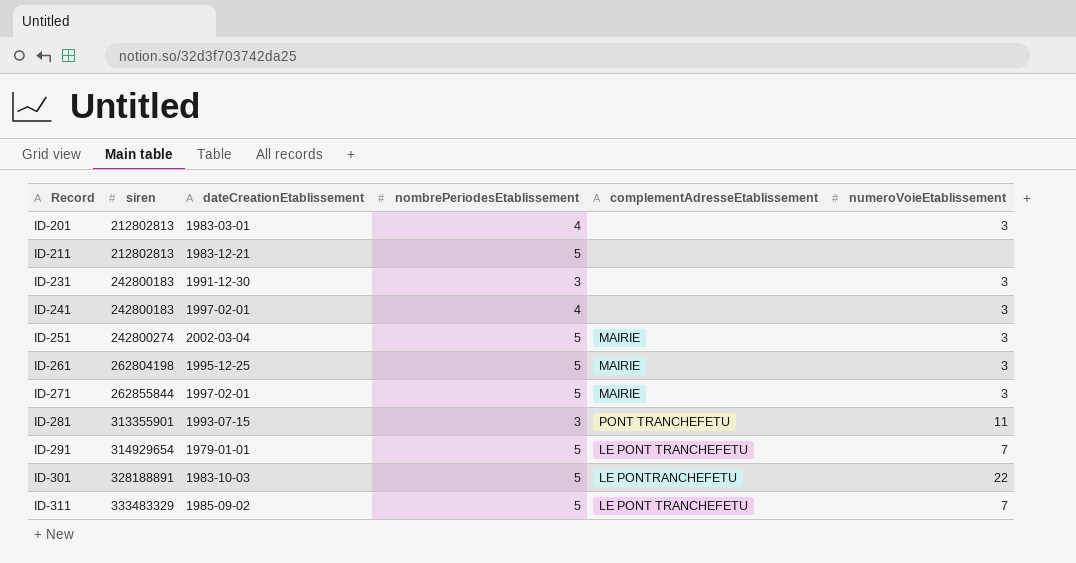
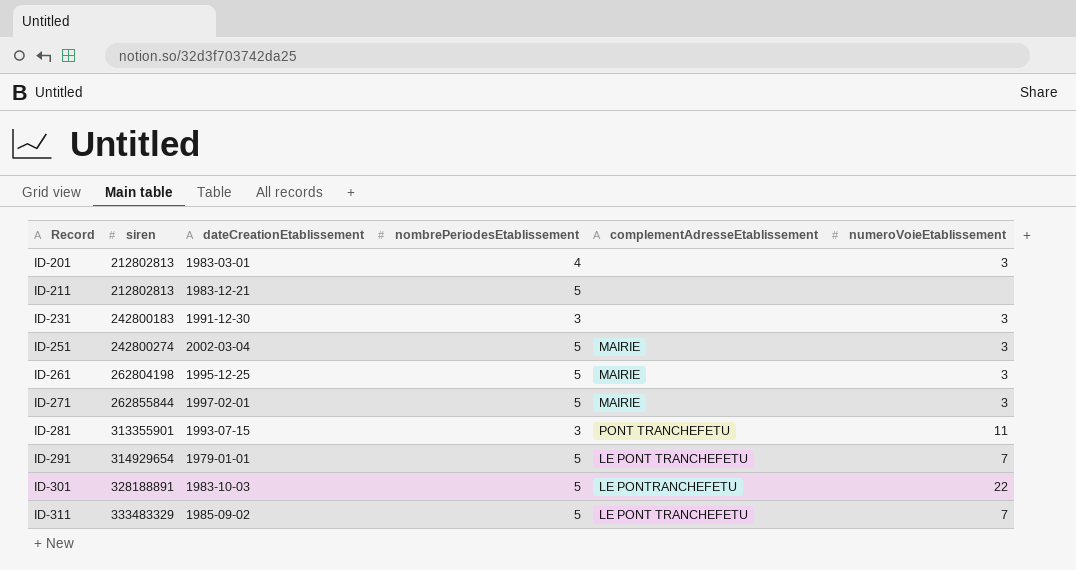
row ID-241: 242800183 | 1997-02-01 | 4 | none | 3 -> none

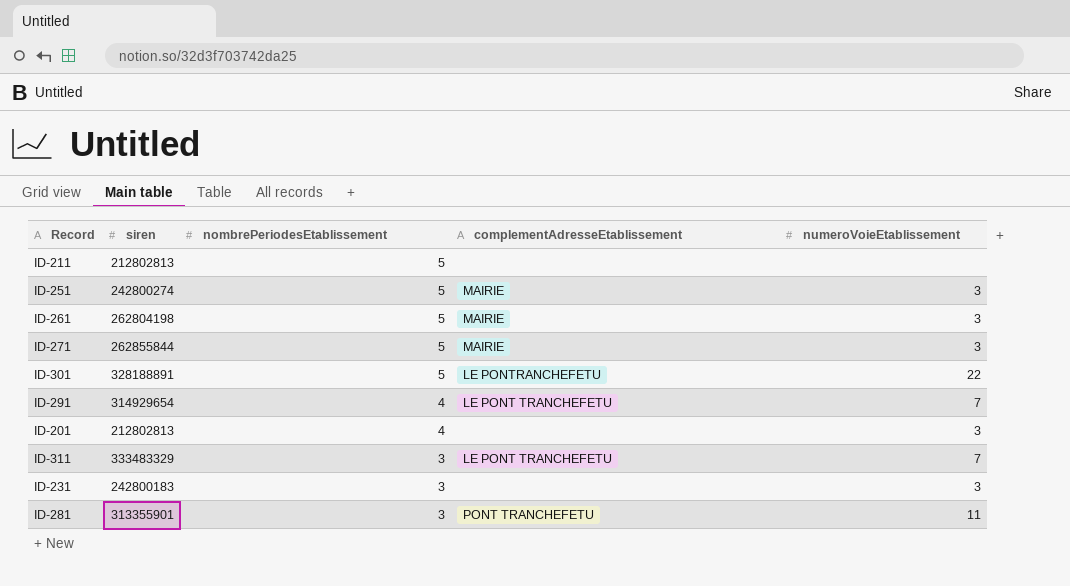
row order: Record ascending -> nombrePeriodesEtablissement descending
column dateCreationEtablissement | position: 3 -> none
ID-291 | nombrePeriodesEtablissement: 5 -> 4
ID-311 | nombrePeriodesEtablissement: 5 -> 3

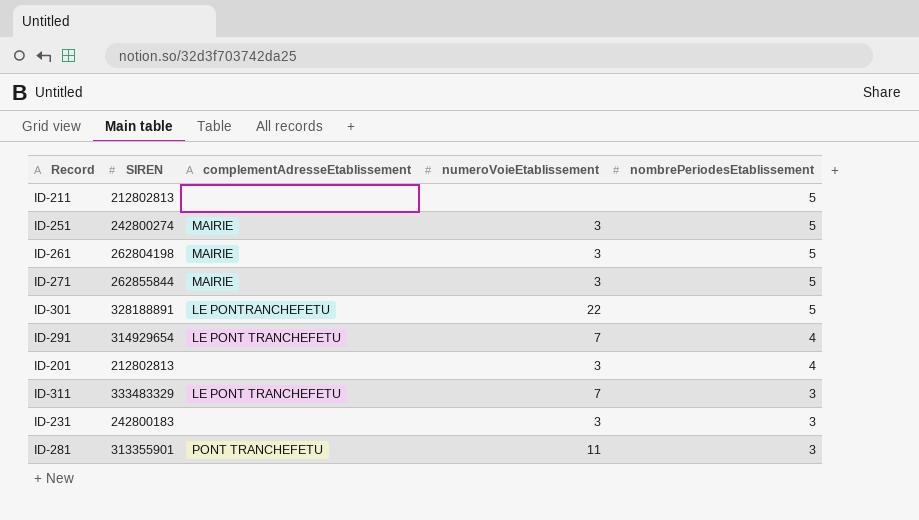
column name: siren -> SIREN
column nombrePeriodesEtablissement | position: 3 -> 5

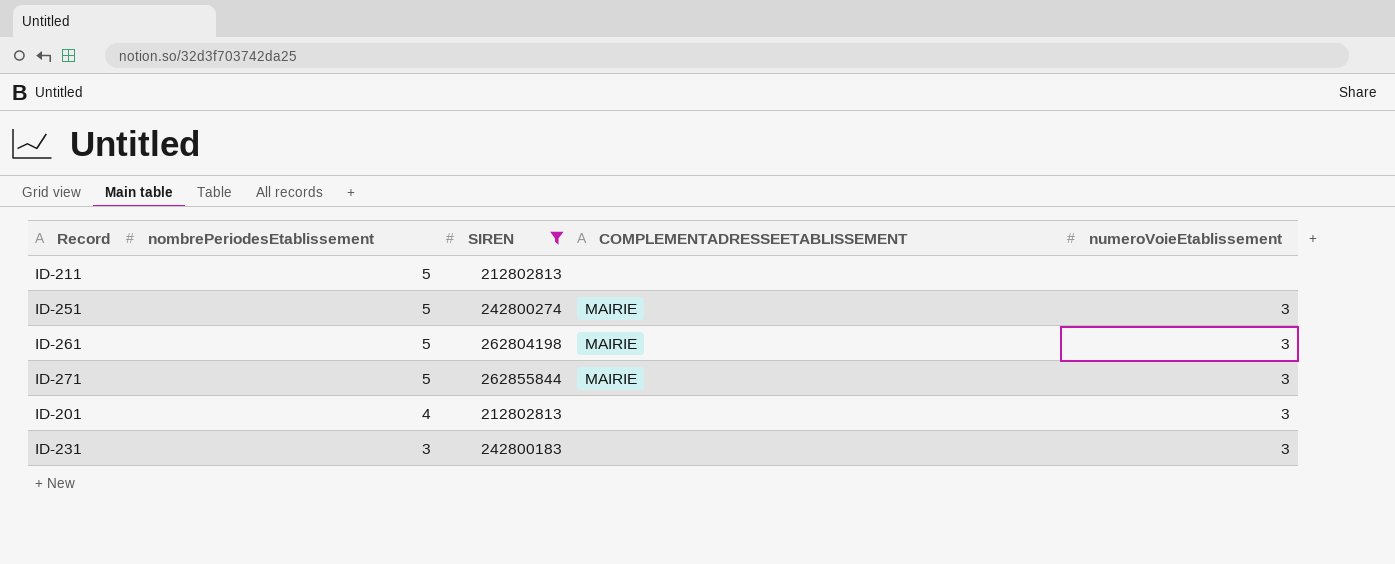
filter: none -> SIREN <= 262855844
column nombrePeriodesEtablissement | position: 5 -> 2
column name: complementAdresseEtablissement -> COMPLEMENTADRESSEETABLISSEMENT

